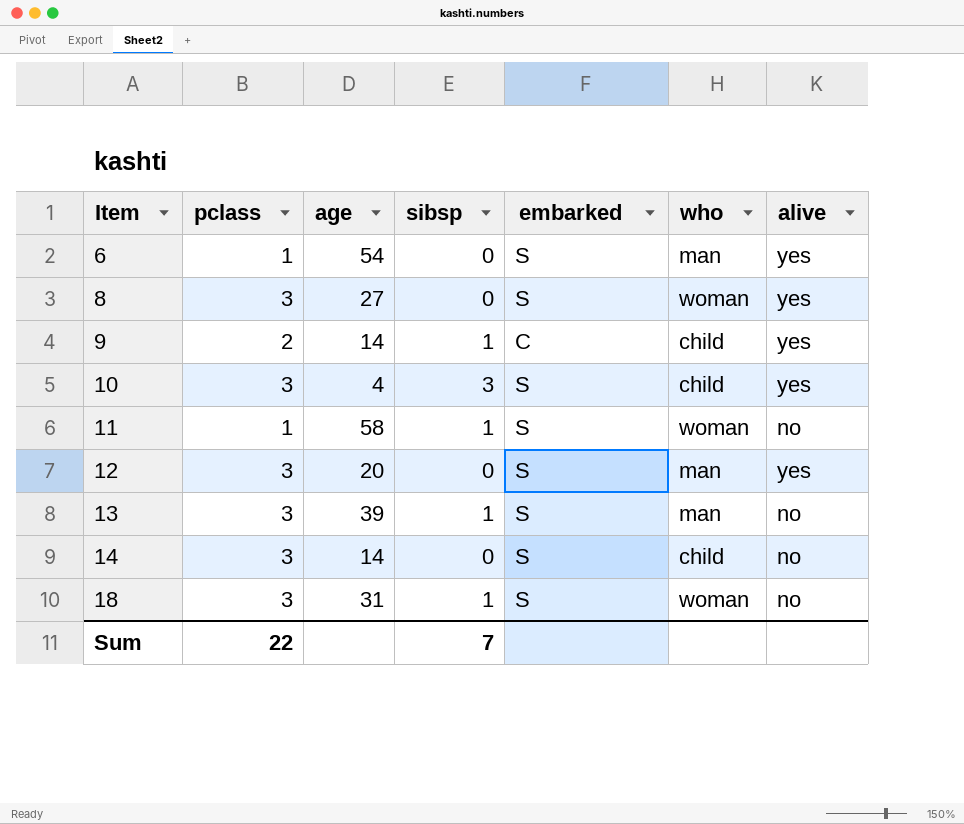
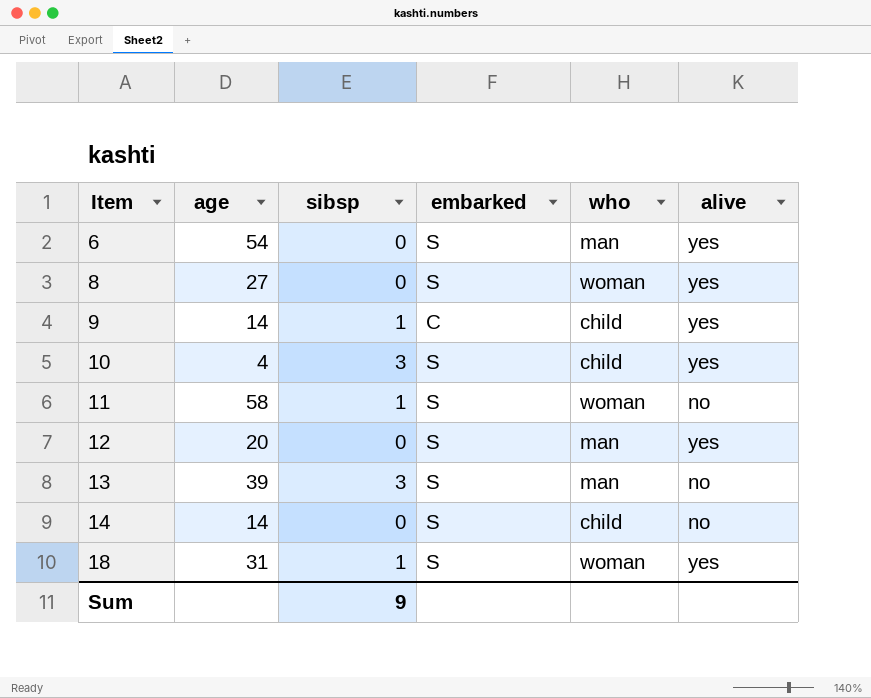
column pclass | position: 2 -> none
13 | sibsp: 1 -> 3
18 | alive: no -> yes
Sum | sibsp: 7 -> 9

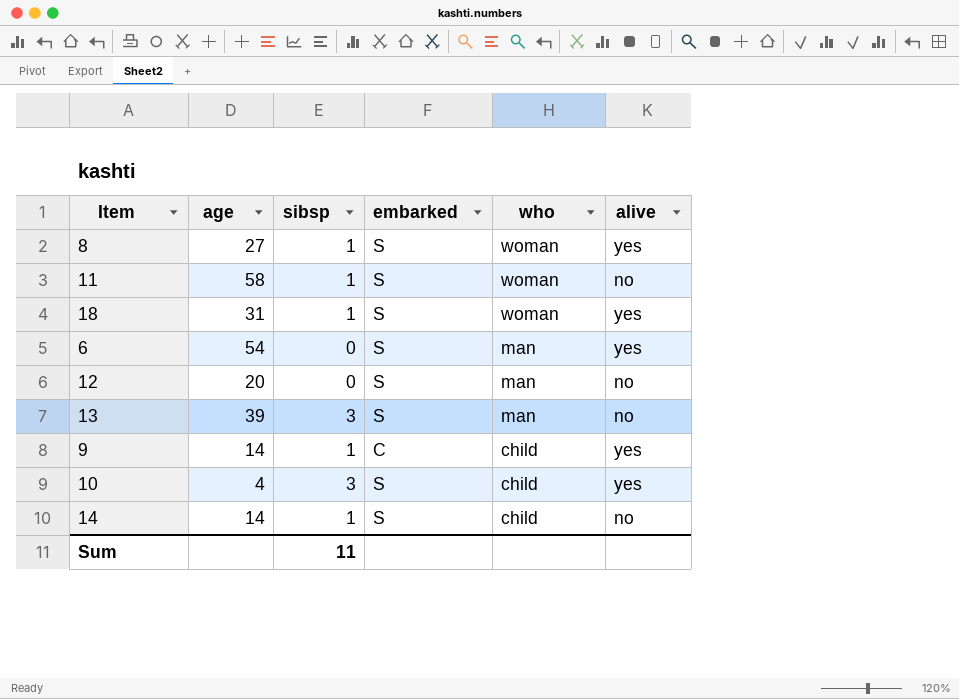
row order: Item ascending -> who descending
8 | sibsp: 0 -> 1
12 | alive: yes -> no
14 | sibsp: 0 -> 1
Sum | sibsp: 9 -> 11

